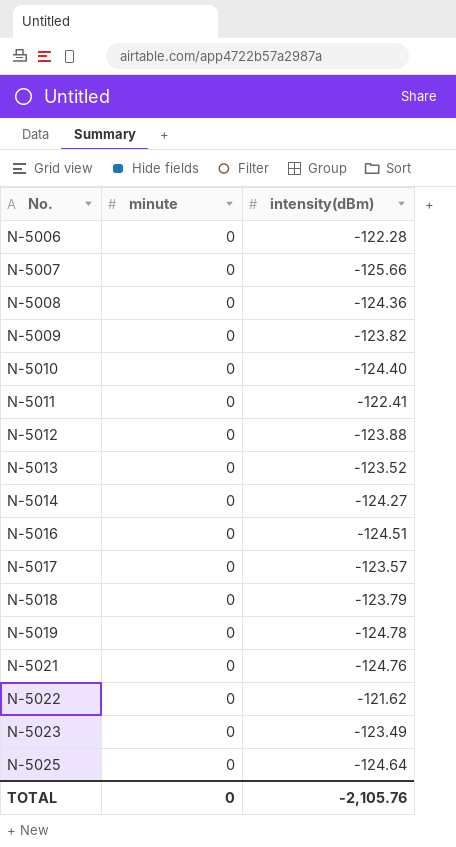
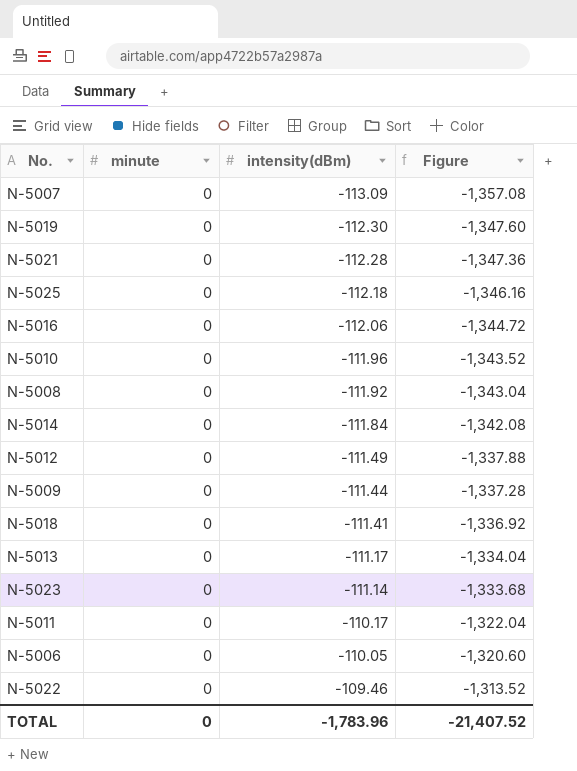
row order: No. ascending -> intensity(dBm) ascending
column Figure | formula: none -> [intensity(dBm)] * 12
row N-5017: 0 | -123.57 -> none
N-5007 | intensity(dBm): -125.66 -> -113.09
N-5019 | intensity(dBm): -124.78 -> -112.30
N-5021 | intensity(dBm): -124.76 -> -112.28
N-5025 | intensity(dBm): -124.64 -> -112.18
N-5016 | intensity(dBm): -124.51 -> -112.06
N-5010 | intensity(dBm): -124.40 -> -111.96
N-5008 | intensity(dBm): -124.36 -> -111.92
N-5014 | intensity(dBm): -124.27 -> -111.84
N-5012 | intensity(dBm): -123.88 -> -111.49
N-5009 | intensity(dBm): -123.82 -> -111.44
N-5018 | intensity(dBm): -123.79 -> -111.41
N-5013 | intensity(dBm): -123.52 -> -111.17
N-5023 | intensity(dBm): -123.49 -> -111.14
N-5011 | intensity(dBm): -122.41 -> -110.17
N-5006 | intensity(dBm): -122.28 -> -110.05
N-5022 | intensity(dBm): -121.62 -> -109.46
TOTAL | intensity(dBm): -2,105.76 -> -1,783.96

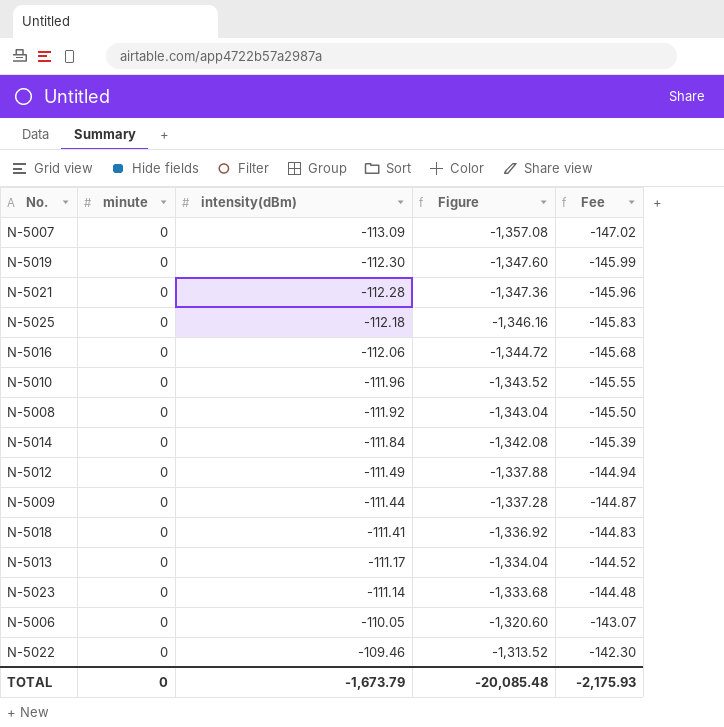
column Fee | formula: none -> [intensity(dBm)] * 1.3
row N-5011: 0 | -110.17 | -1,322.04 -> none
TOTAL | intensity(dBm): -1,783.96 -> -1,673.79
TOTAL | Figure: -21,407.52 -> -20,085.48

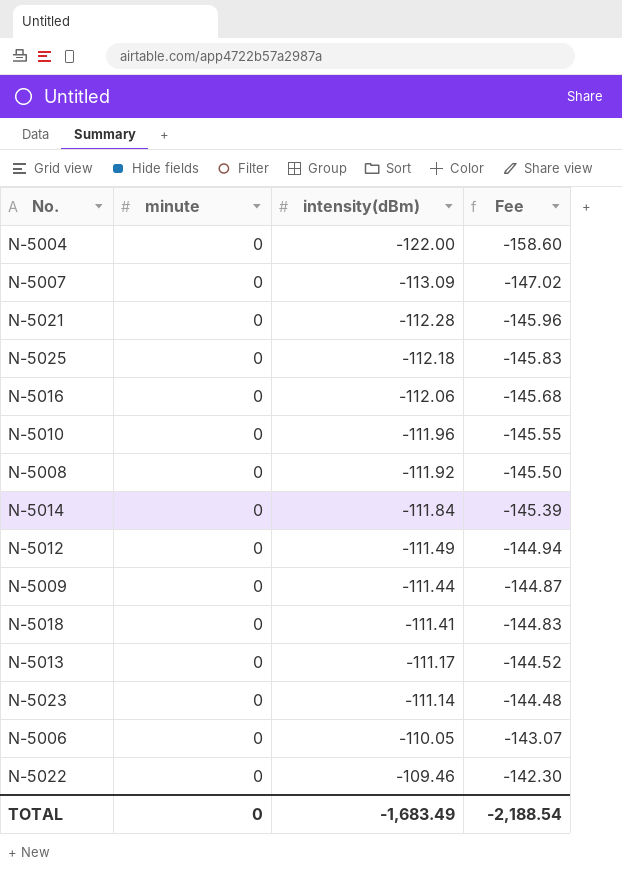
column Figure | formula: [intensity(dBm)] * 12 -> none
row N-5019: 0 | -112.30 | -1,347.60 | -145.99 -> none
row N-5004: none -> 0 | -122.00 | -158.60
TOTAL | intensity(dBm): -1,673.79 -> -1,683.49
TOTAL | Fee: -2,175.93 -> -2,188.54

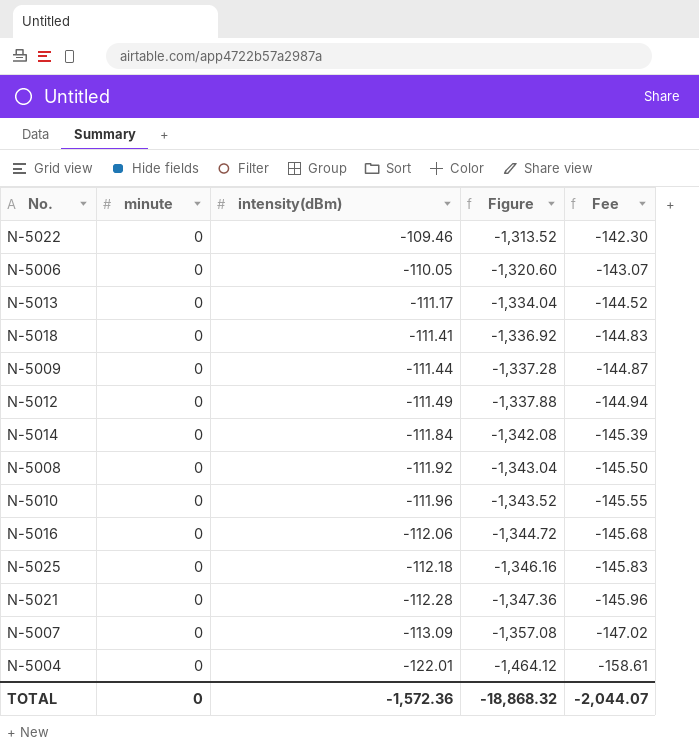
row order: intensity(dBm) ascending -> intensity(dBm) descending
column Figure | formula: none -> [intensity(dBm)] * 12
row N-5023: 0 | -111.14 | -144.48 -> none
N-5004 | intensity(dBm): -122.00 -> -122.01
N-5004 | Fee: -158.60 -> -158.61
TOTAL | intensity(dBm): -1,683.49 -> -1,572.36
TOTAL | Fee: -2,188.54 -> -2,044.07

